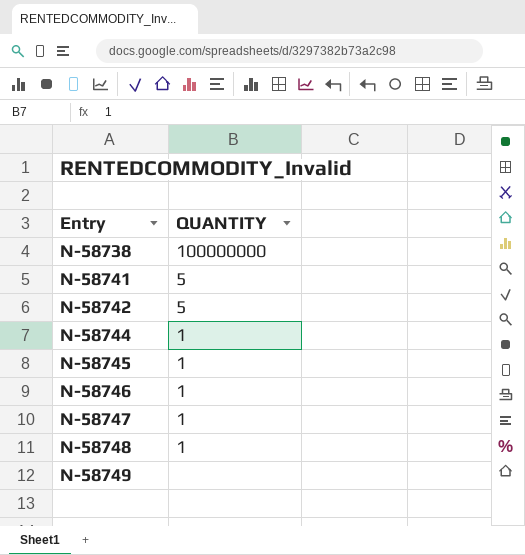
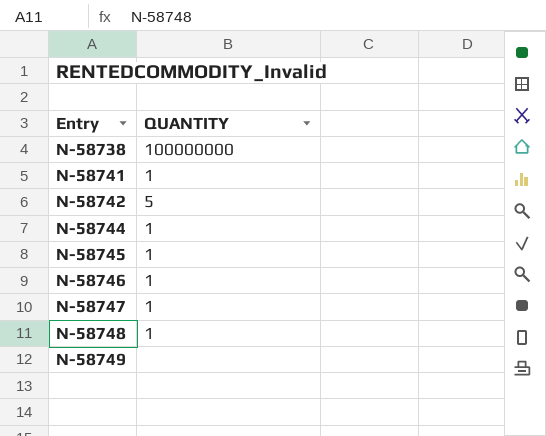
N-58741 | QUANTITY: 5 -> 1

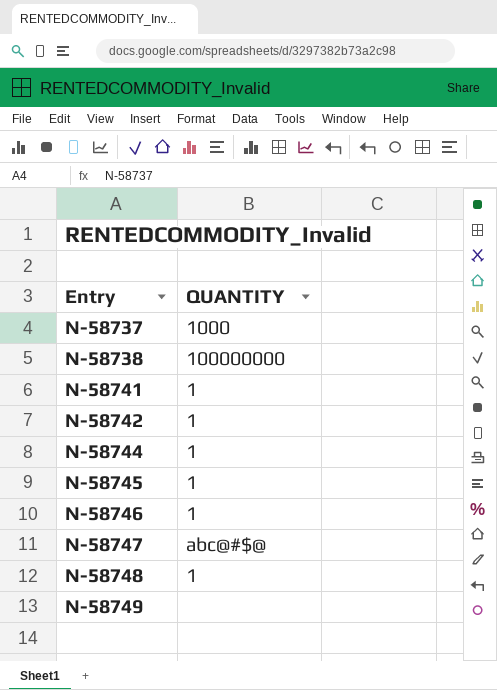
row N-58737: none -> 1000
N-58742 | QUANTITY: 5 -> 1
N-58747 | QUANTITY: 1 -> abc@#$@

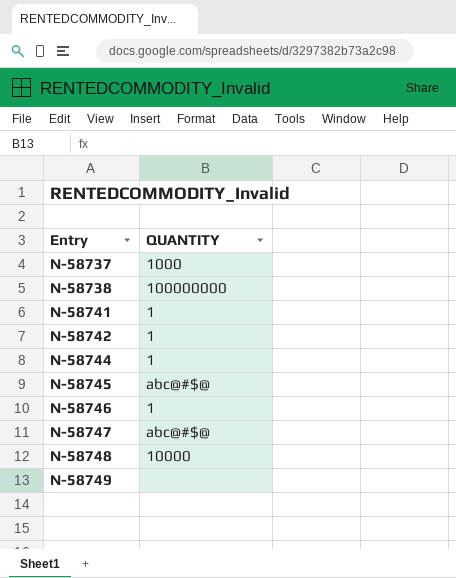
N-58745 | QUANTITY: 1 -> abc@#$@
N-58748 | QUANTITY: 1 -> 10000

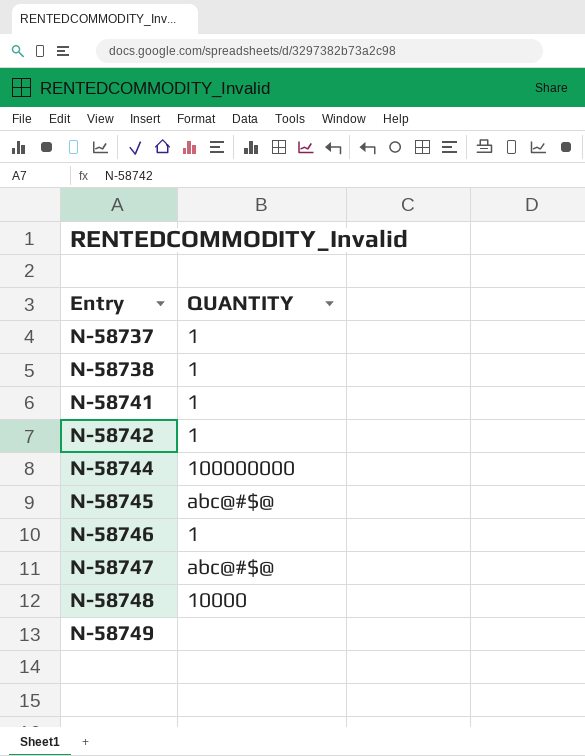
N-58737 | QUANTITY: 1000 -> 1
N-58738 | QUANTITY: 100000000 -> 1
N-58744 | QUANTITY: 1 -> 100000000

